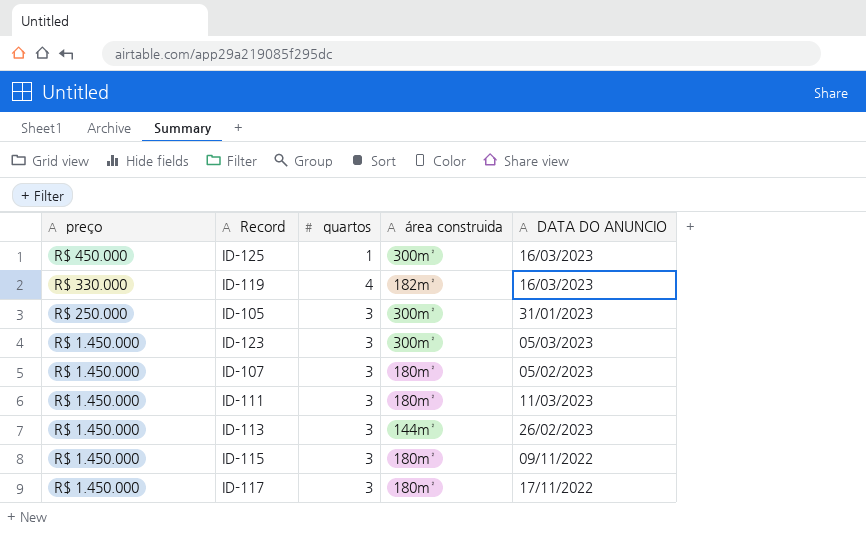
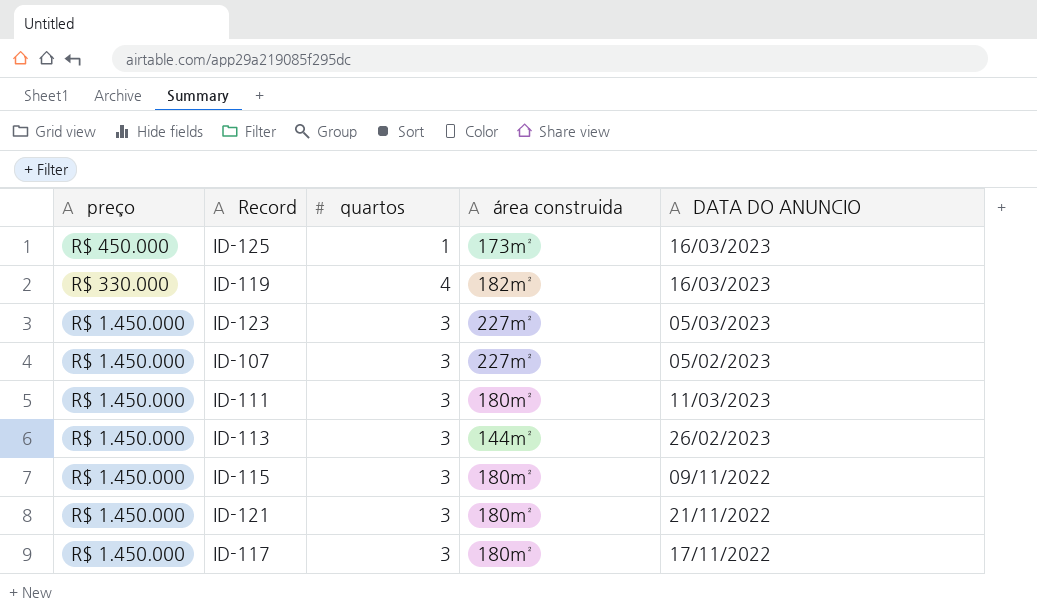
row ID-105: R$ 250.000 | 3 | 300m² | 31/01/2023 -> none
ID-125 | área construida: 300m² -> 173m²
ID-123 | área construida: 300m² -> 227m²
ID-107 | área construida: 180m² -> 227m²
row ID-121: none -> R$ 1.450.000 | 3 | 180m² | 21/11/2022

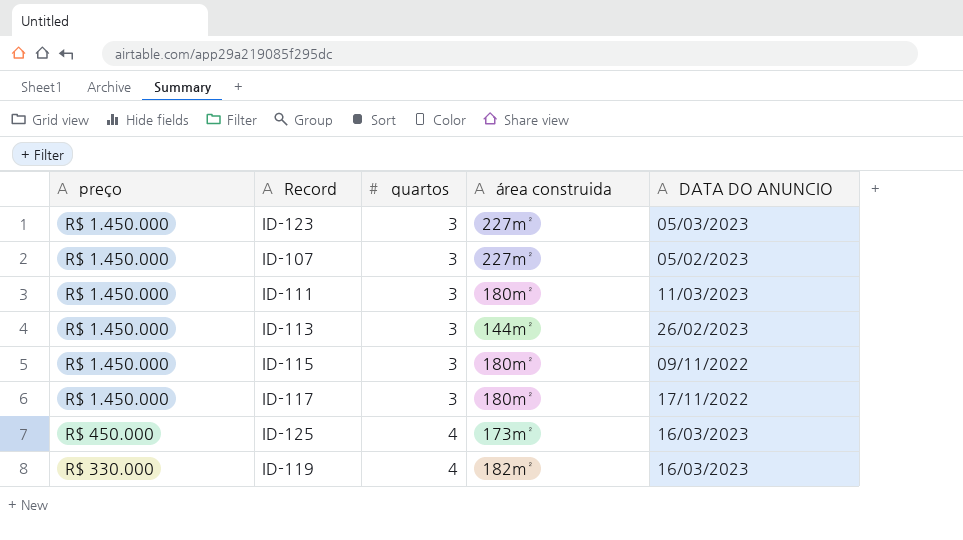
row order: preço descending -> quartos ascending
row ID-121: R$ 1.450.000 | 3 | 180m² | 21/11/2022 -> none
ID-125 | quartos: 1 -> 4

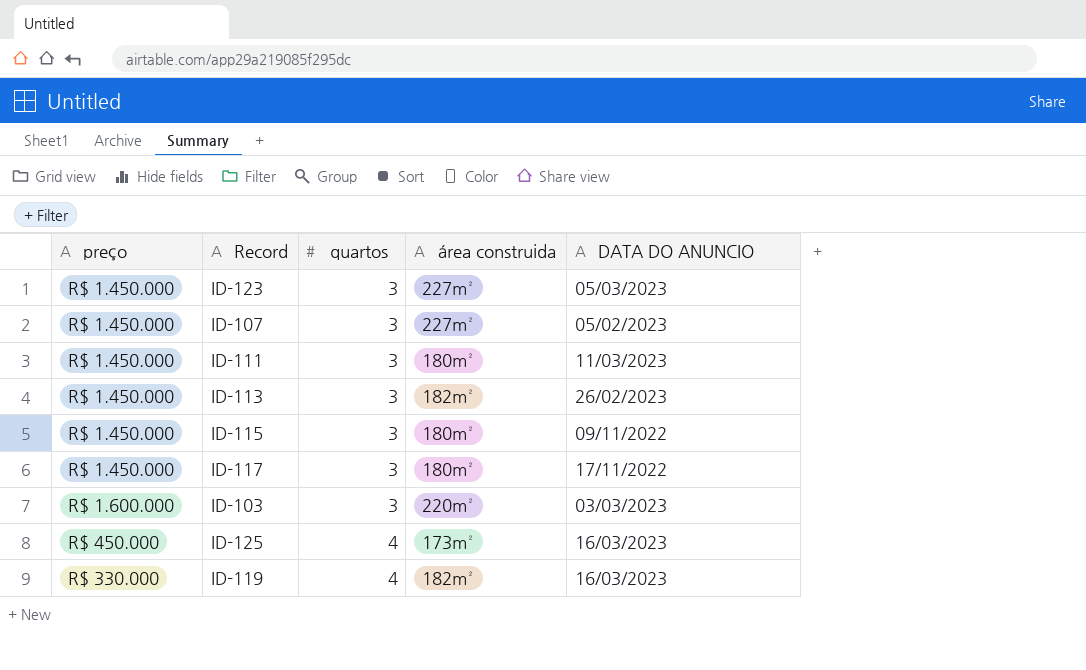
ID-113 | área construida: 144m² -> 182m²
row ID-103: none -> R$ 1.600.000 | 3 | 220m² | 03/03/2023

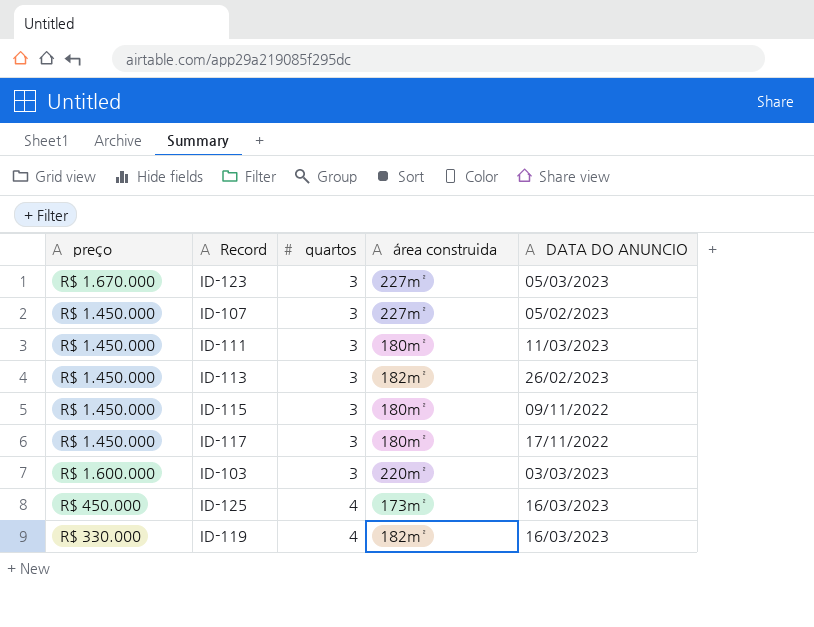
ID-123 | preço: R$ 1.450.000 -> R$ 1.670.000

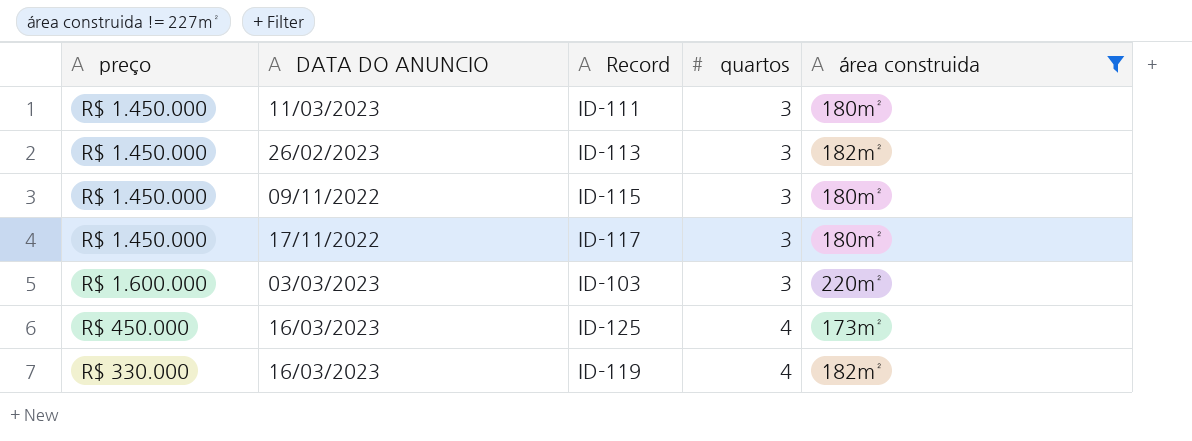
filter: none -> área construida != 227m²
column DATA DO ANUNCIO | position: 5 -> 2

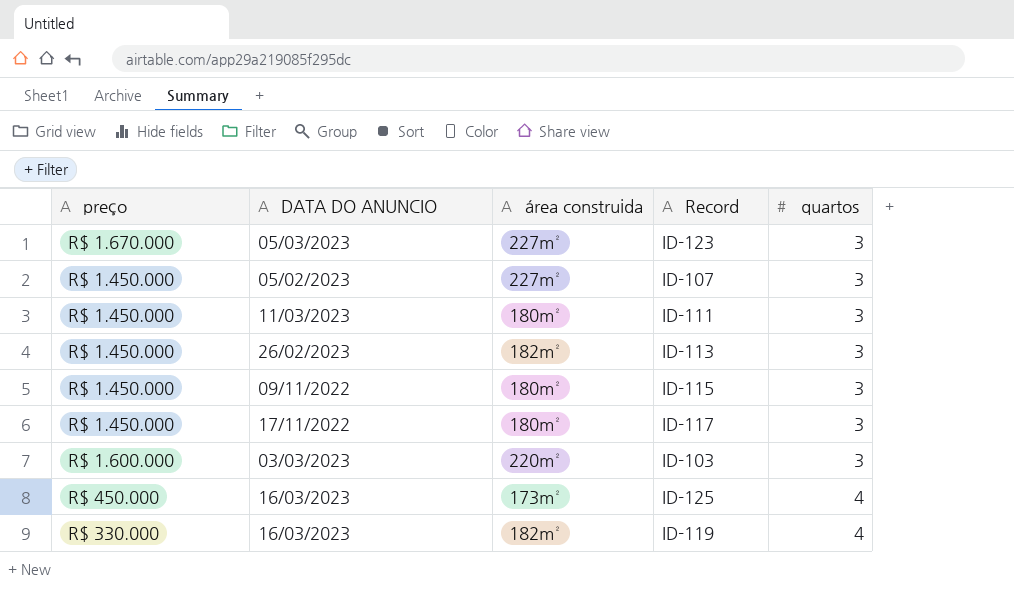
filter: área construida != 227m² -> none
column área construida | position: 5 -> 3

